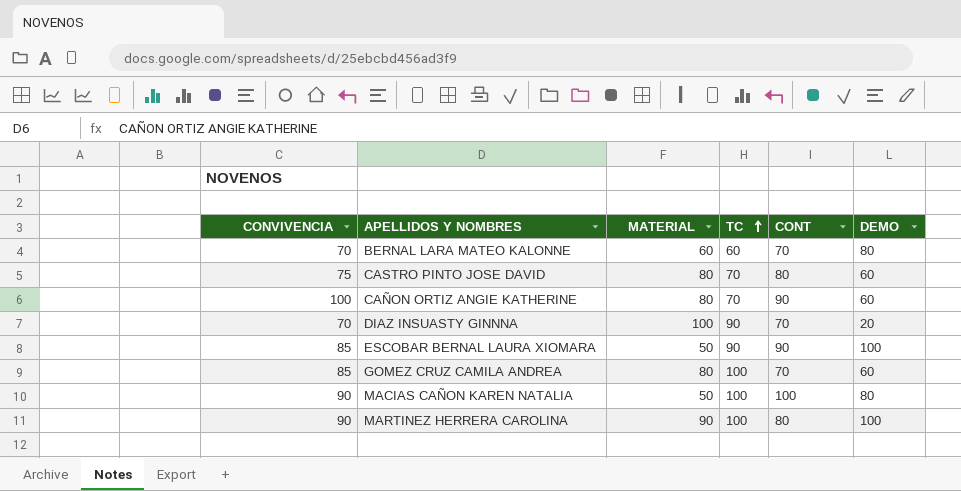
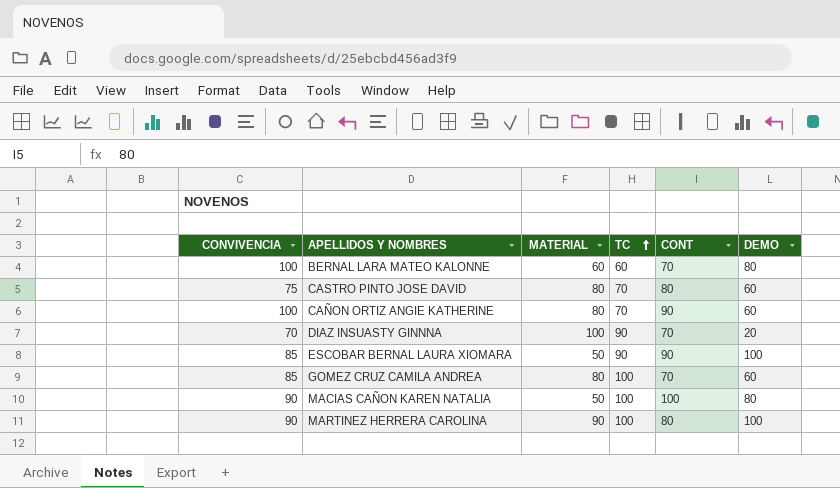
BERNAL LARA MATEO KALONNE | CONVIVENCIA: 70 -> 100

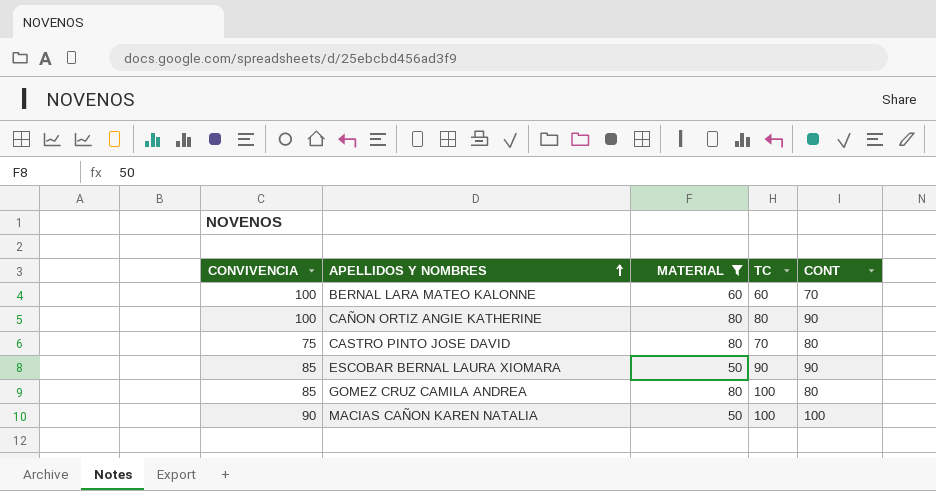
filter: none -> MATERIAL <= 80
row order: TC ascending -> APELLIDOS Y NOMBRES ascending
column DEMO | position: 6 -> none
CAÑON ORTIZ ANGIE KATHERINE | TC: 70 -> 80
GOMEZ CRUZ CAMILA ANDREA | CONT: 70 -> 80

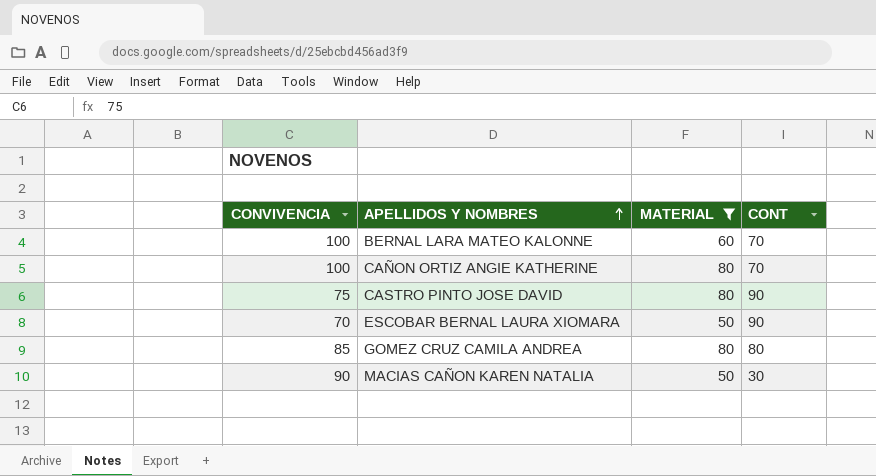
column TC | position: 4 -> none
CAÑON ORTIZ ANGIE KATHERINE | CONT: 90 -> 70
CASTRO PINTO JOSE DAVID | CONT: 80 -> 90
ESCOBAR BERNAL LAURA XIOMARA | CONVIVENCIA: 85 -> 70
MACIAS CAÑON KAREN NATALIA | CONT: 100 -> 30

